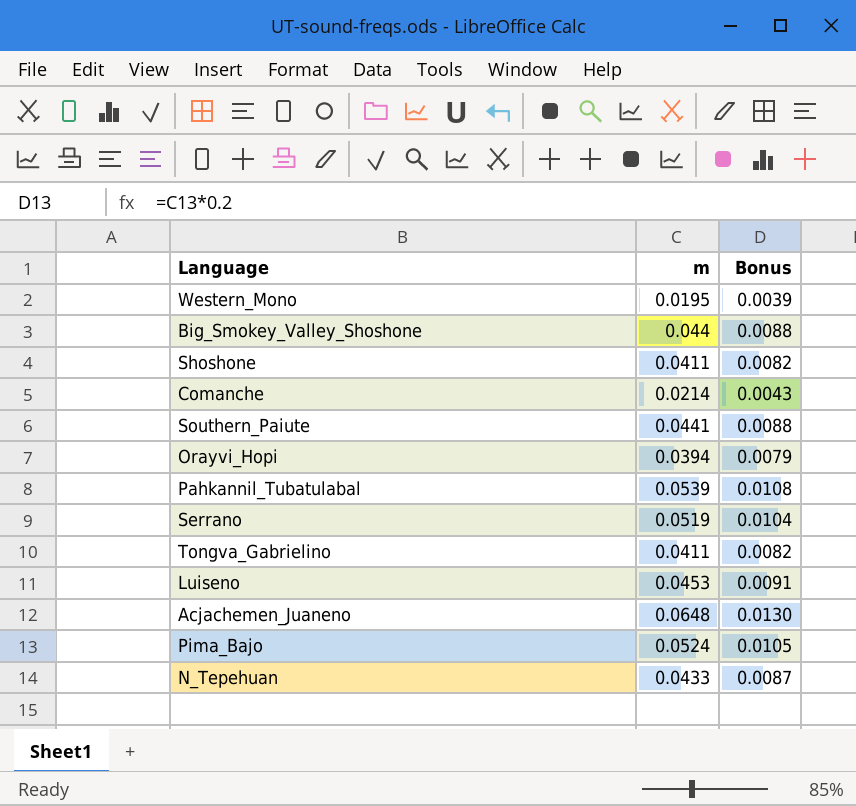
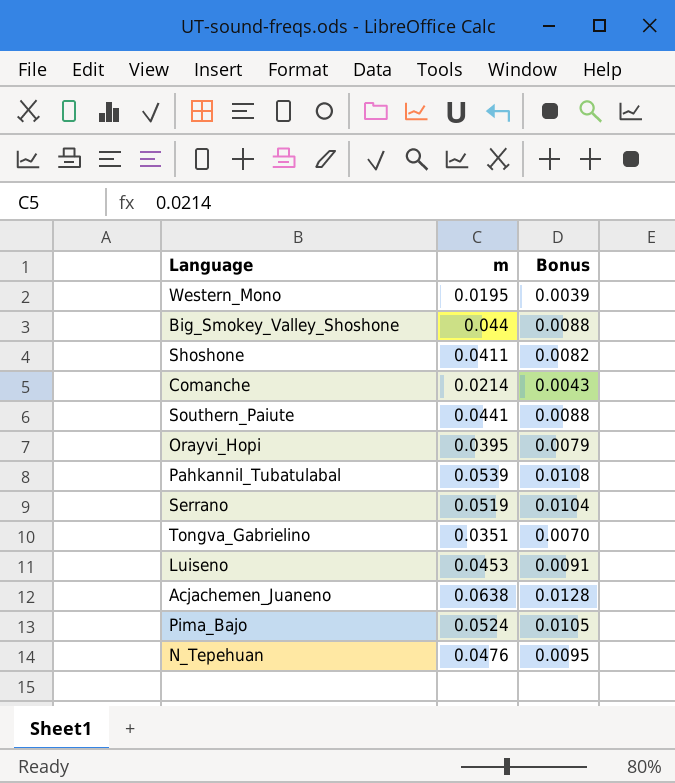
Orayvi_Hopi | m: 0.0394 -> 0.0395
Tongva_Gabrielino | m: 0.0411 -> 0.0351
Tongva_Gabrielino | Bonus: 0.0082 -> 0.0070
Acjachemen_Juaneno | m: 0.0648 -> 0.0638
Acjachemen_Juaneno | Bonus: 0.0130 -> 0.0128
N_Tepehuan | m: 0.0433 -> 0.0476
N_Tepehuan | Bonus: 0.0087 -> 0.0095

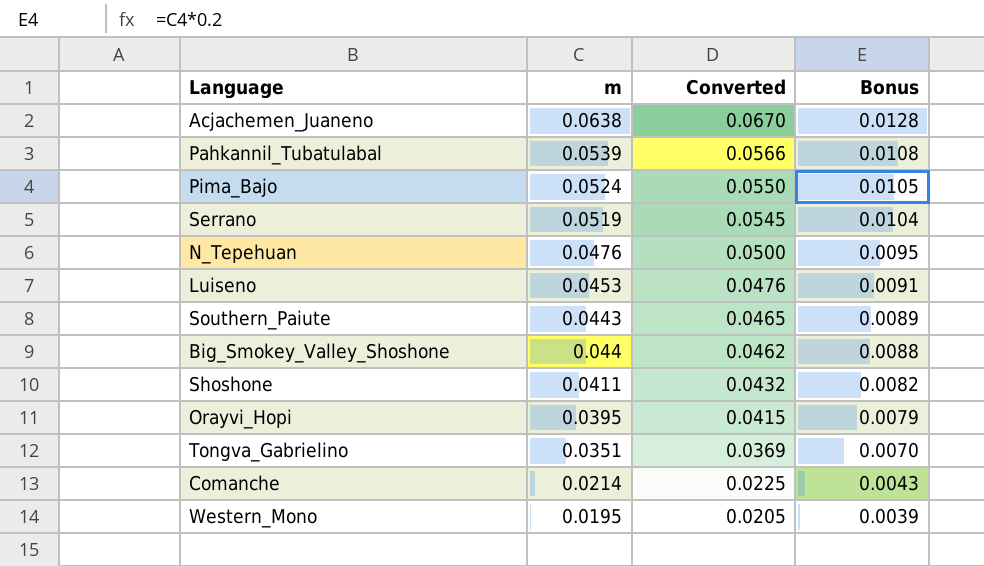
row order: none -> m descending
column Converted | formula: none -> [m] * 1.05
Southern_Paiute | m: 0.0441 -> 0.0443
Southern_Paiute | Bonus: 0.0088 -> 0.0089

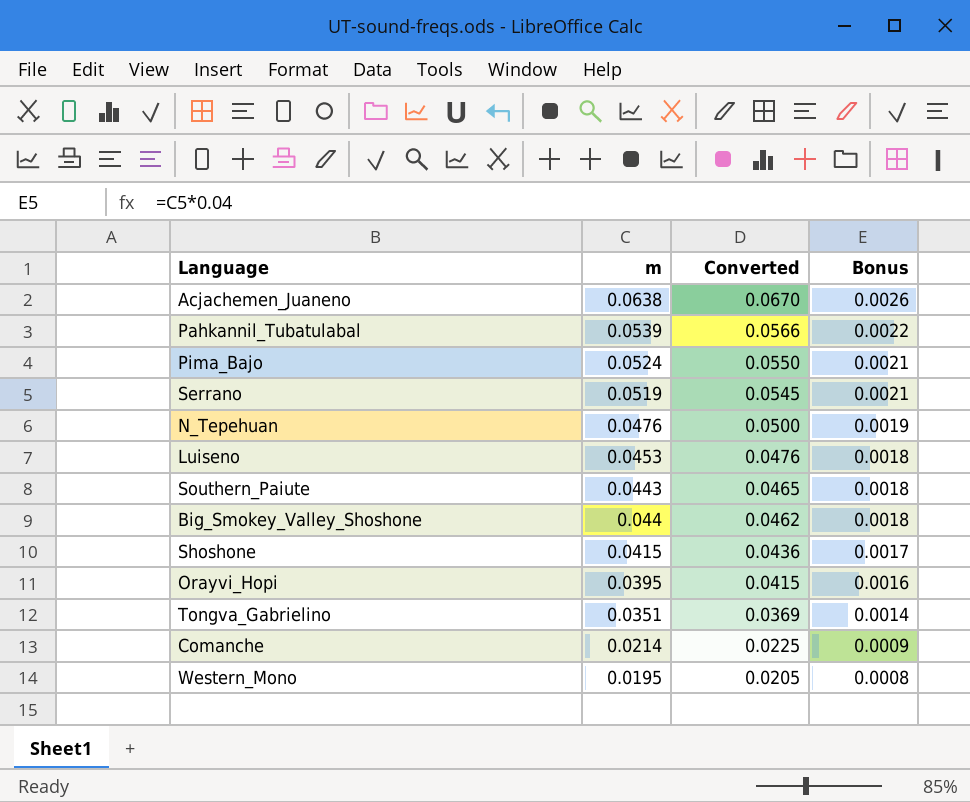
column Bonus | formula: [m] * 0.2 -> [m] * 0.04
Shoshone | m: 0.0411 -> 0.0415
Shoshone | Converted: 0.0432 -> 0.0436

